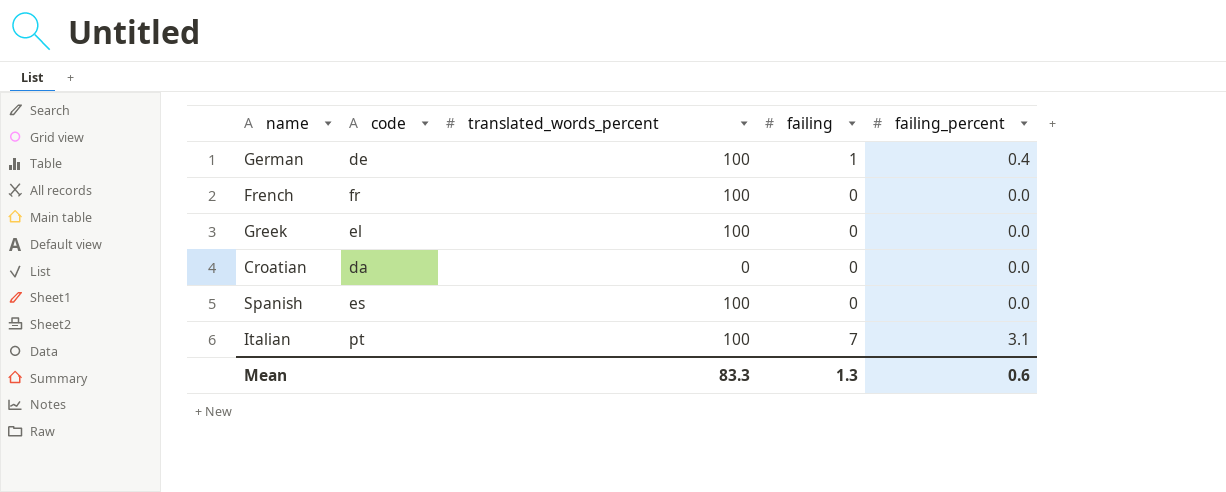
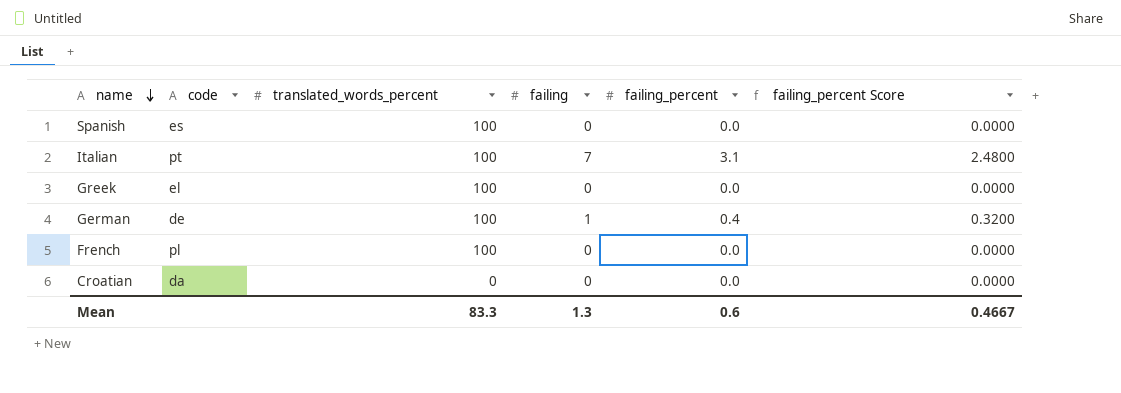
row order: none -> name descending
column failing_percent Score | formula: none -> [failing_percent] * 0.8
French | code: fr -> pl

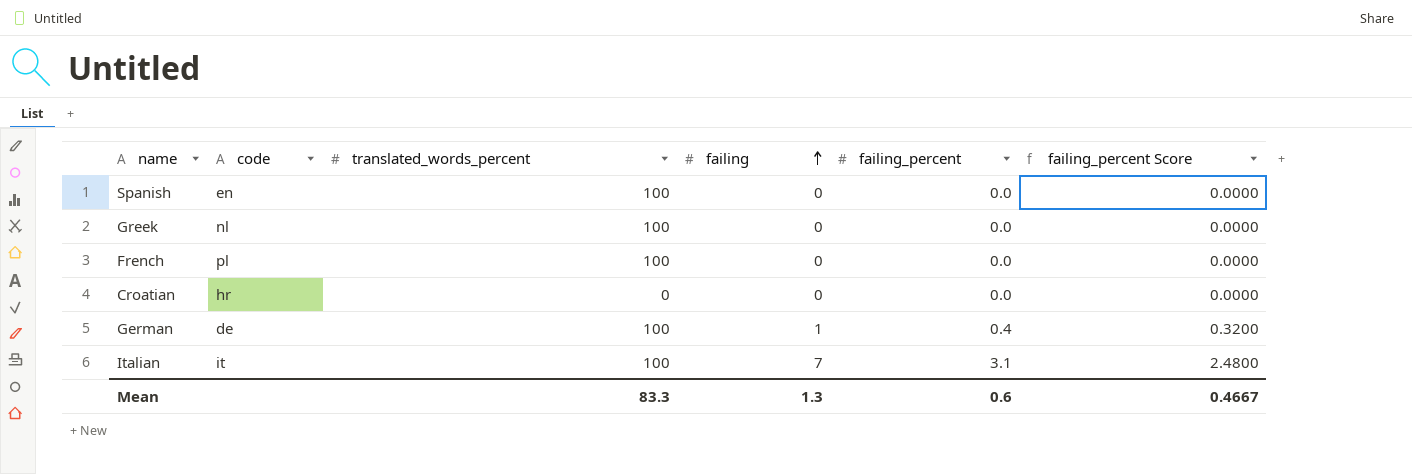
row order: name descending -> failing ascending
Spanish | code: es -> en
Greek | code: el -> nl
Croatian | code: da -> hr
Italian | code: pt -> it

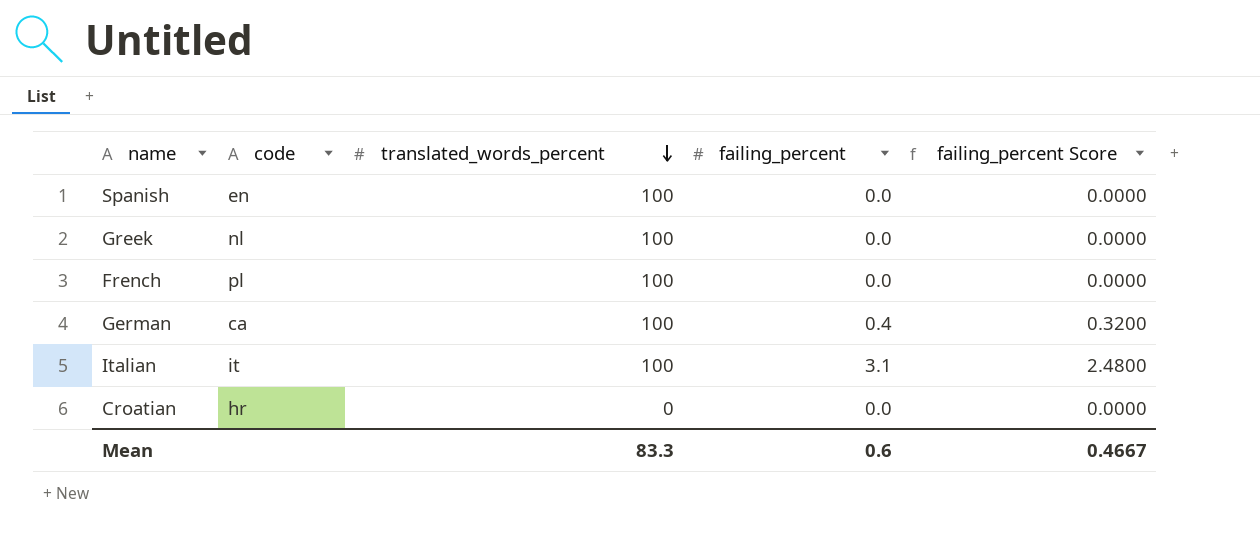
row order: failing ascending -> translated_words_percent descending
column failing | position: 4 -> none
German | code: de -> ca

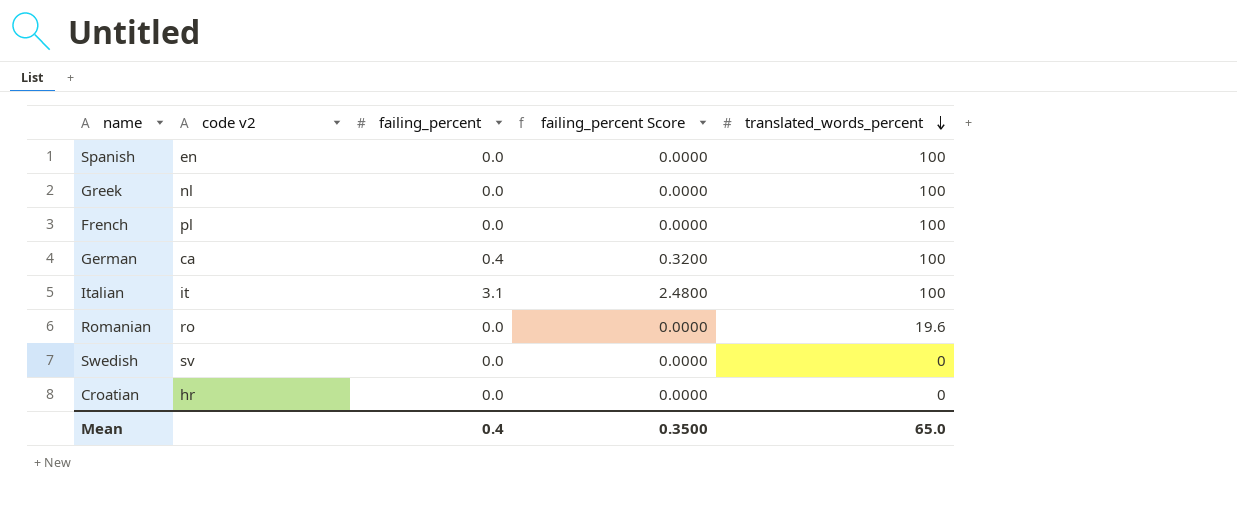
column name: code -> code v2
column translated_words_percent | position: 3 -> 5
row Romanian: none -> ro | 0.0 | 0.0000 | 19.6
row Swedish: none -> sv | 0.0 | 0.0000 | 0
Mean | failing_percent: 0.6 -> 0.4
Mean | failing_percent Score: 0.4667 -> 0.3500
Mean | translated_words_percent: 83.3 -> 65.0

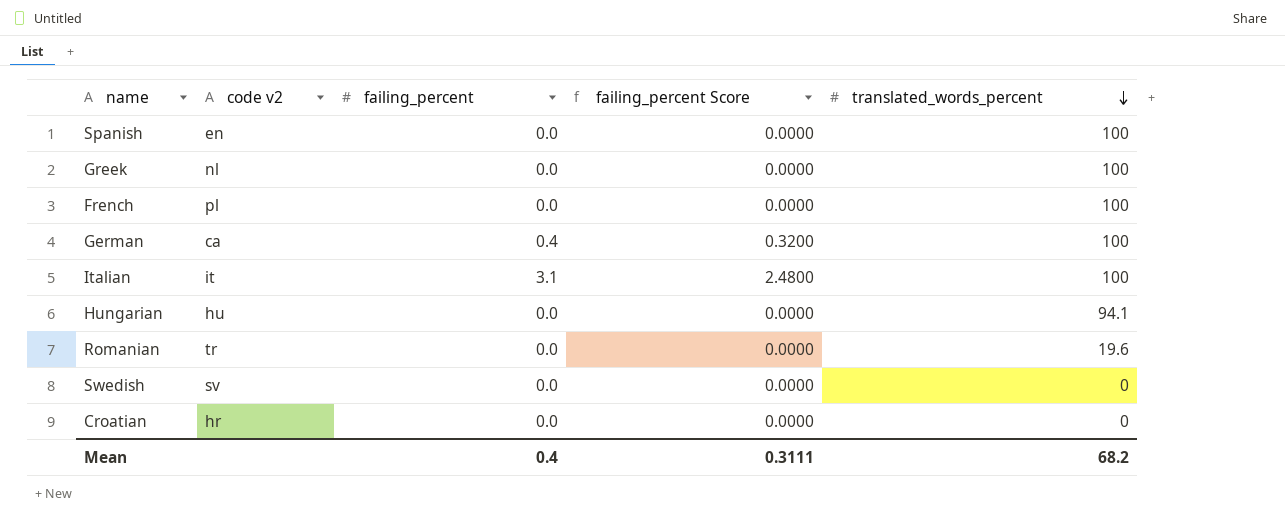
row Hungarian: none -> hu | 0.0 | 0.0000 | 94.1
Romanian | code v2: ro -> tr
Mean | failing_percent Score: 0.3500 -> 0.3111
Mean | translated_words_percent: 65.0 -> 68.2

